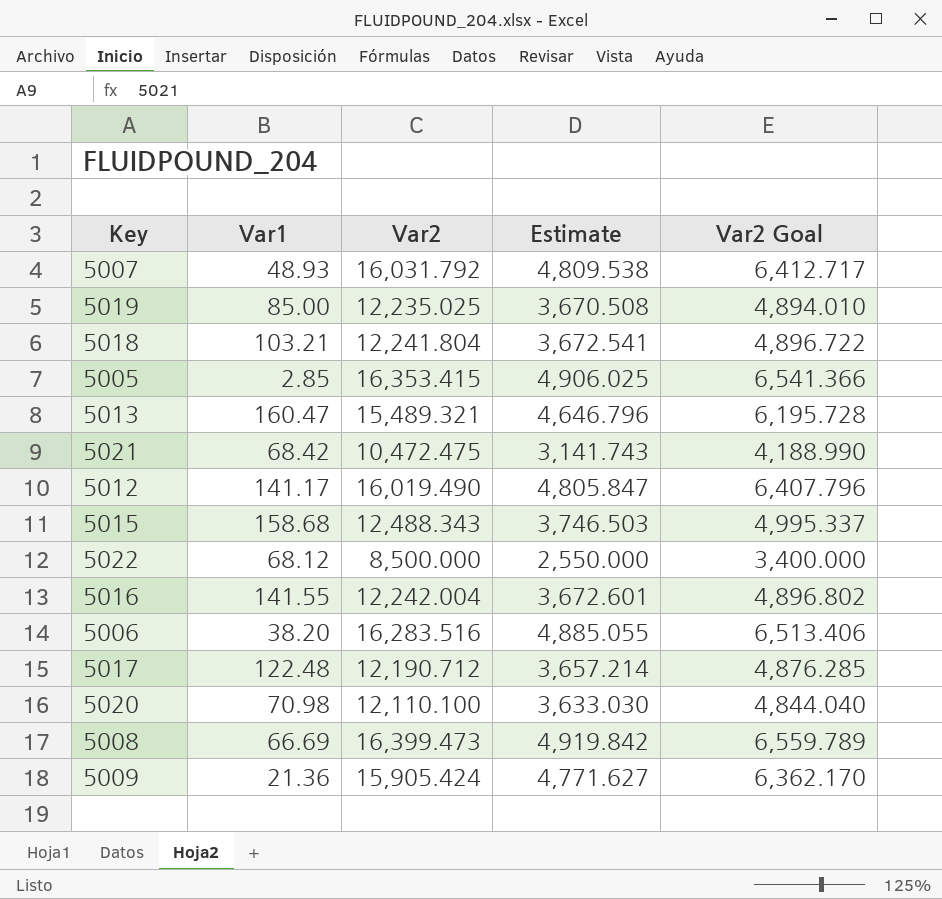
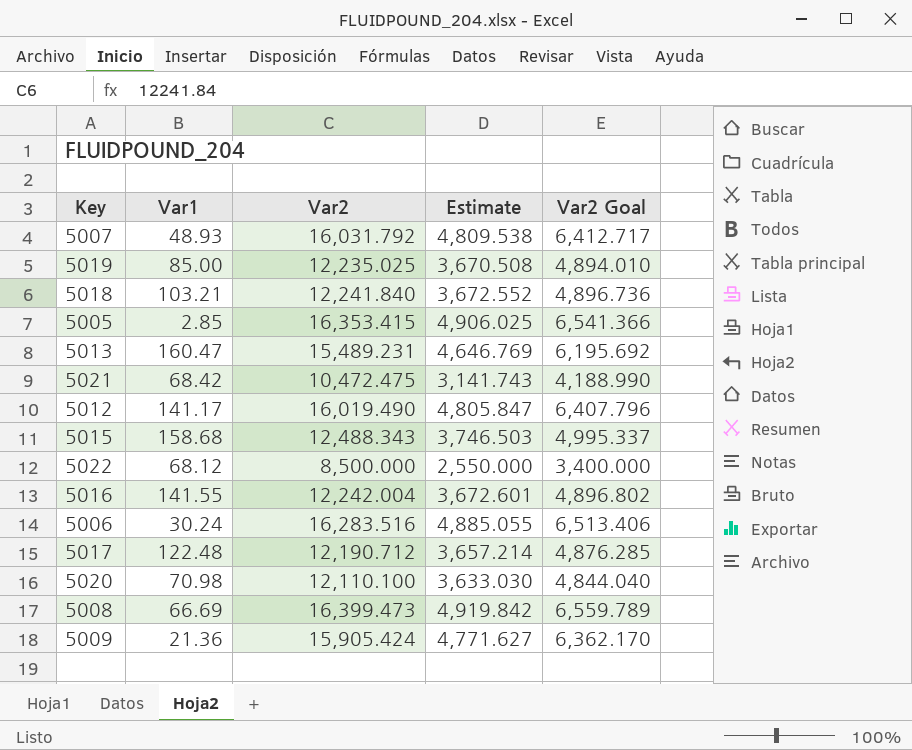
5018 | Var2: 12,241.804 -> 12,241.840
5018 | Estimate: 3,672.541 -> 3,672.552
5018 | Var2 Goal: 4,896.722 -> 4,896.736
5013 | Var2: 15,489.321 -> 15,489.231
5013 | Estimate: 4,646.796 -> 4,646.769
5013 | Var2 Goal: 6,195.728 -> 6,195.692
5006 | Var1: 38.20 -> 30.24

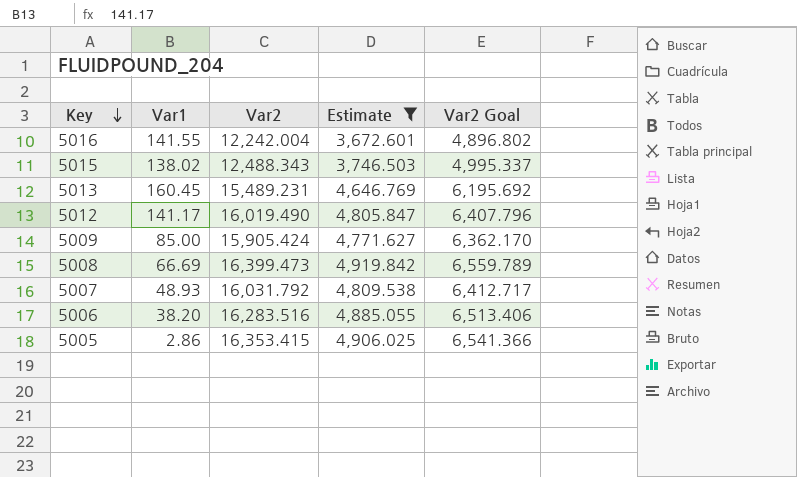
filter: none -> Estimate >= 3,672.601
row order: none -> Key descending
5015 | Var1: 158.68 -> 138.02
5013 | Var1: 160.47 -> 160.45
5009 | Var1: 21.36 -> 85.00
5006 | Var1: 30.24 -> 38.20
5005 | Var1: 2.85 -> 2.86

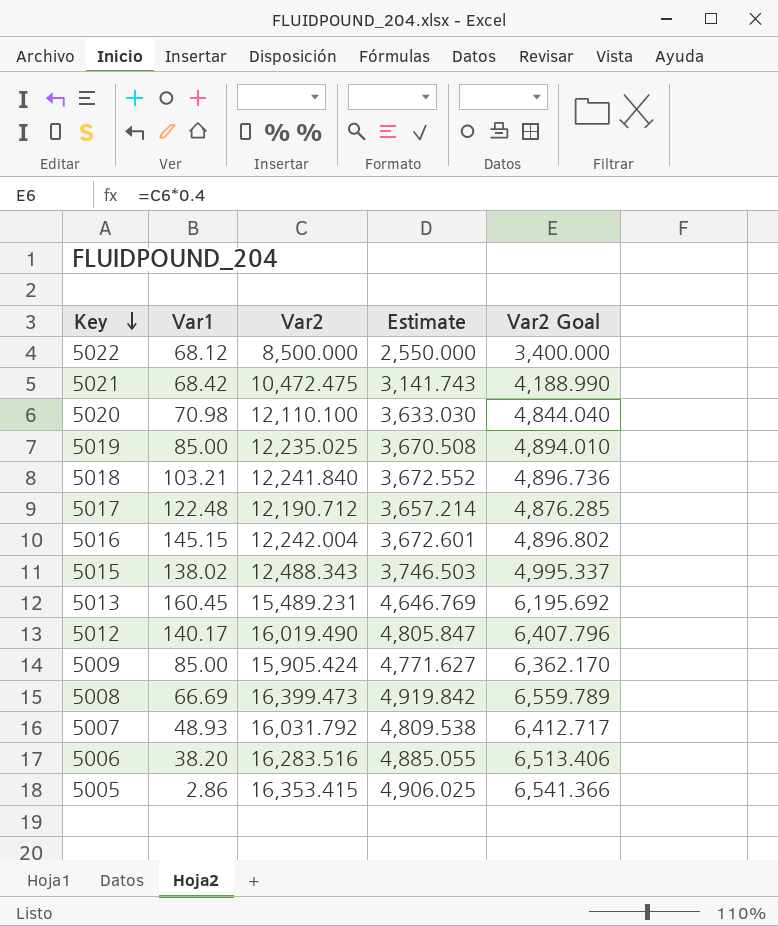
filter: Estimate >= 3,672.601 -> none
5016 | Var1: 141.55 -> 145.15
5012 | Var1: 141.17 -> 140.17

